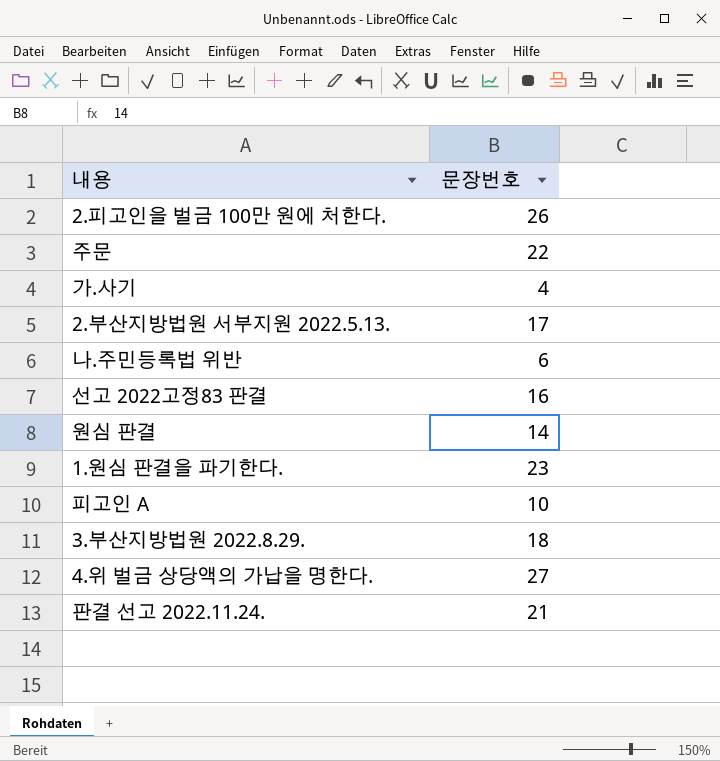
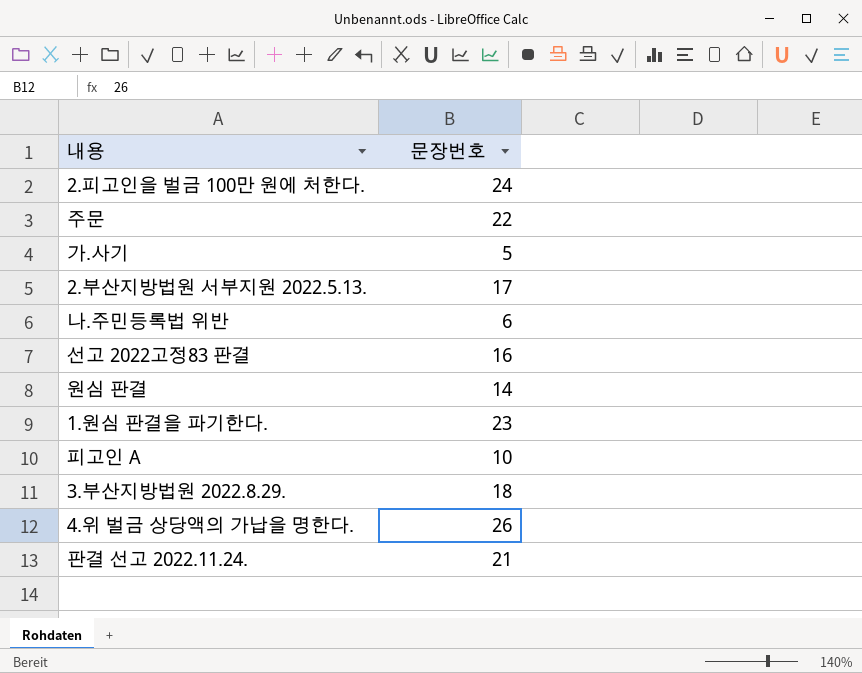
2.피고인을 벌금 100만 원에 처한다. | 문장번호: 26 -> 24
가.사기 | 문장번호: 4 -> 5
4.위 벌금 상당액의 가납을 명한다. | 문장번호: 27 -> 26

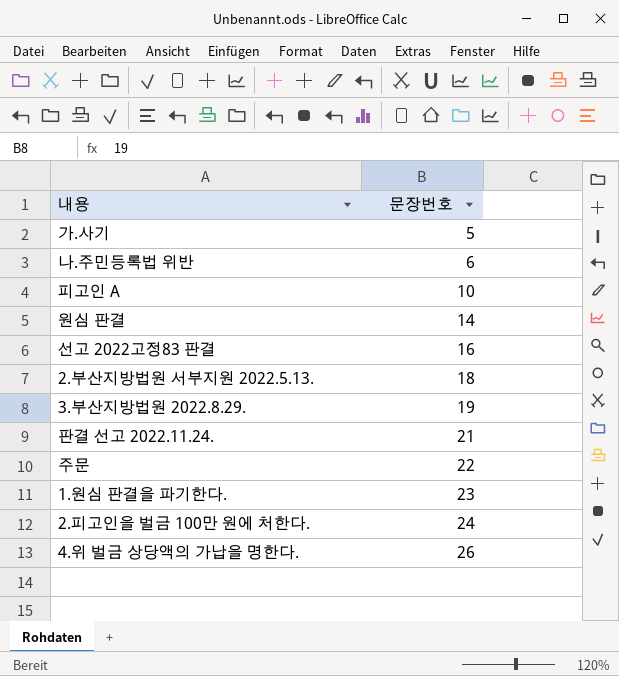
row order: none -> 문장번호 ascending
2.부산지방법원 서부지원 2022.5.13. | 문장번호: 17 -> 18
3.부산지방법원 2022.8.29. | 문장번호: 18 -> 19

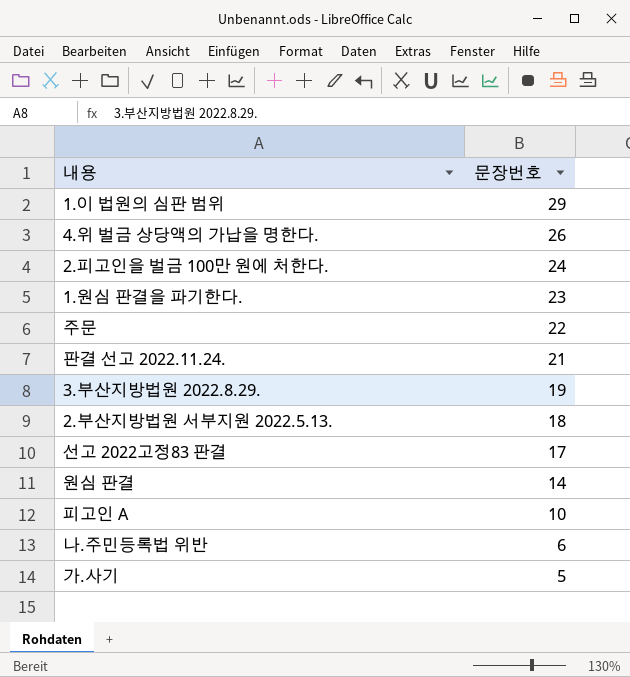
row order: 문장번호 ascending -> 문장번호 descending
row 1.이 법원의 심판 범위: none -> 29
선고 2022고정83 판결 | 문장번호: 16 -> 17

